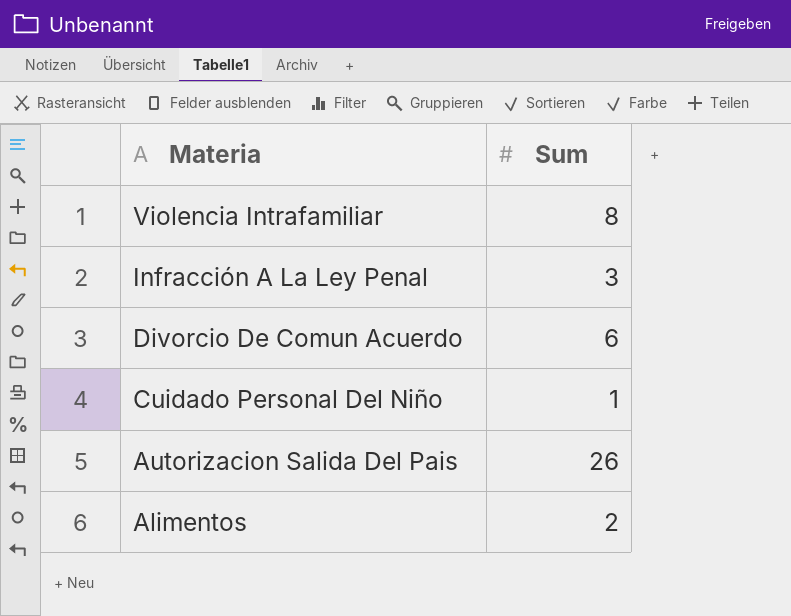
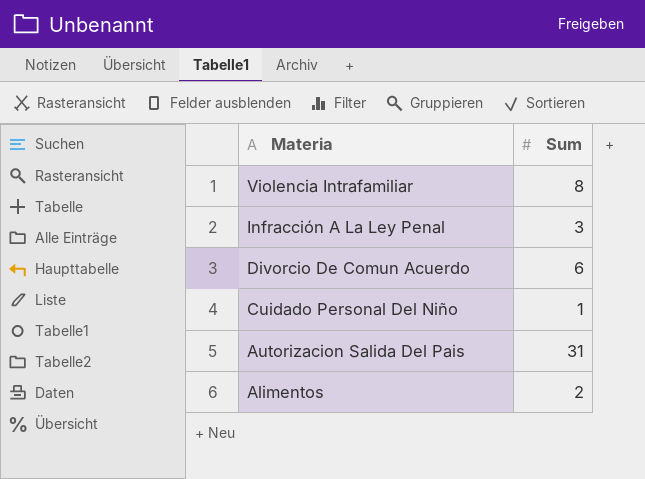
Autorizacion Salida Del Pais | Sum: 26 -> 31

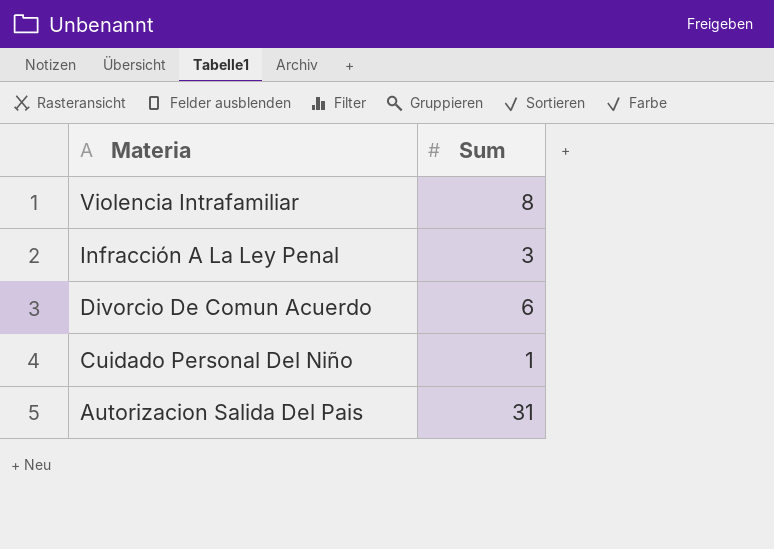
row Alimentos: 2 -> none

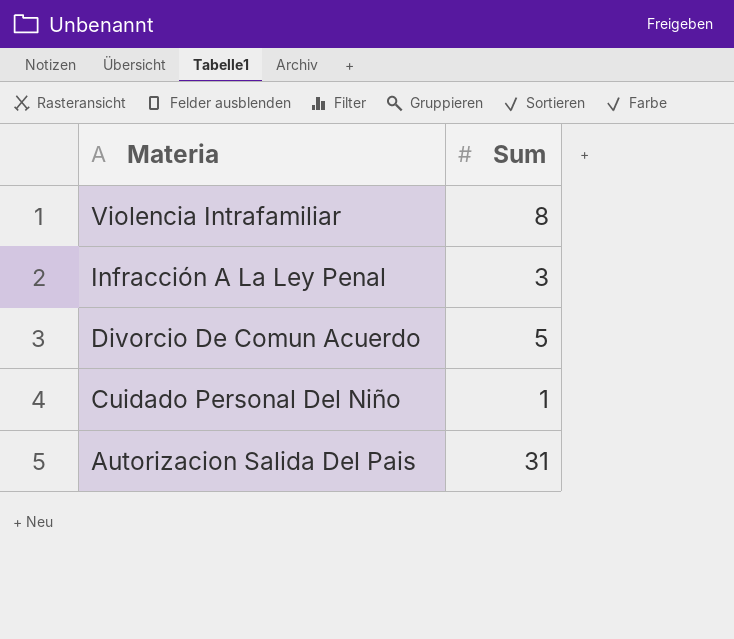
Divorcio De Comun Acuerdo | Sum: 6 -> 5

